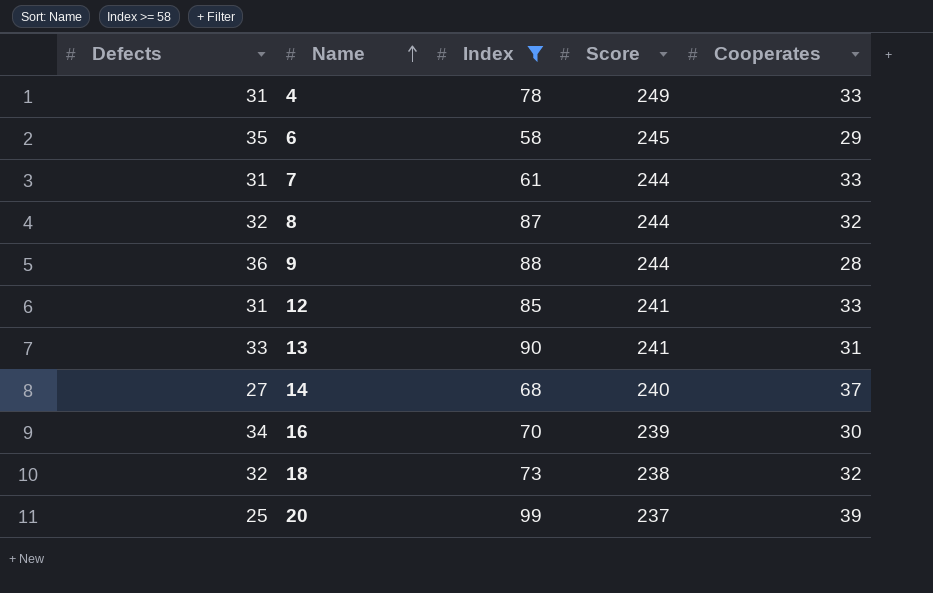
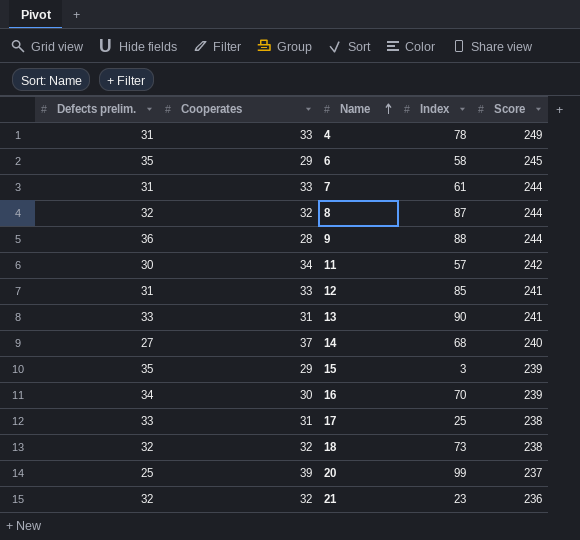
filter: Index >= 58 -> none
column name: Defects -> Defects prelim.
column Cooperates | position: 5 -> 2

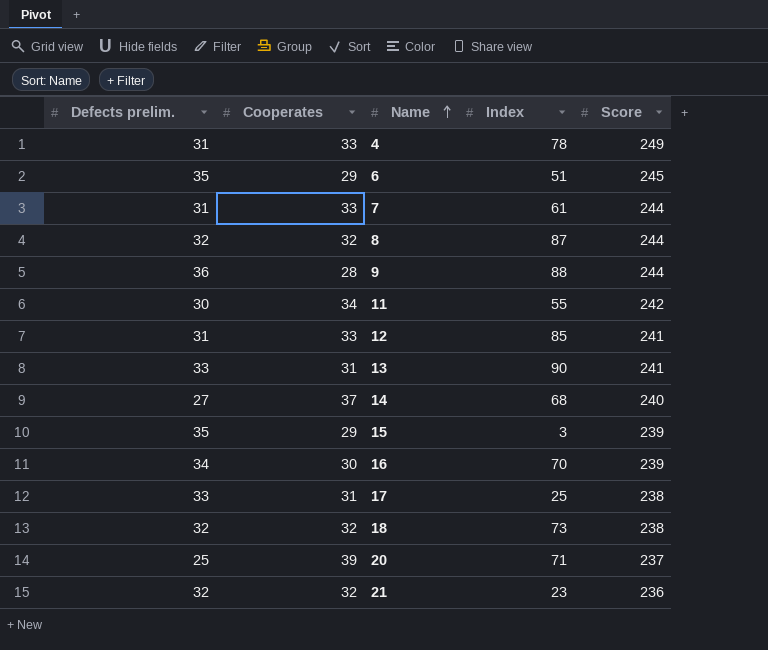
6 | Index: 58 -> 51
11 | Index: 57 -> 55
20 | Index: 99 -> 71

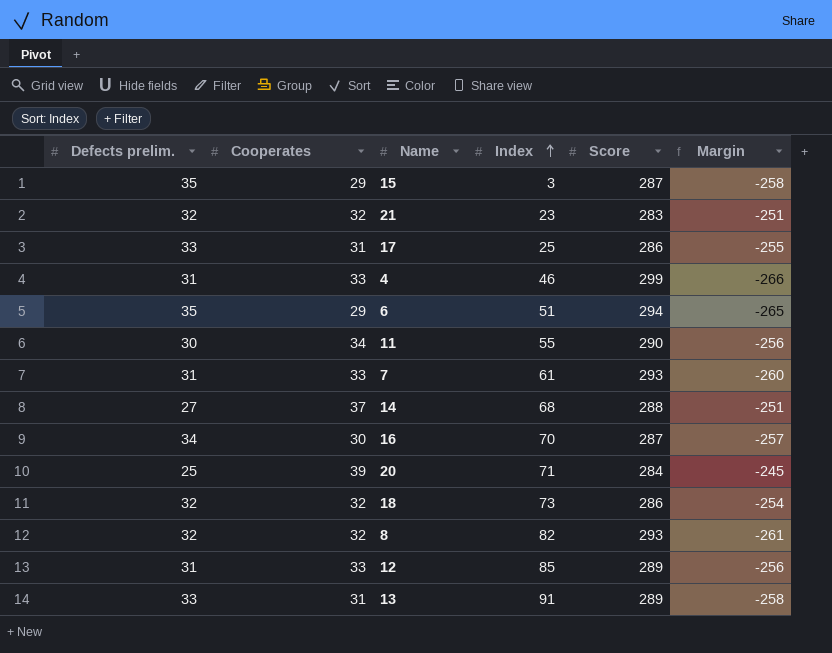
row order: Name ascending -> Index ascending
column Margin | formula: none -> [Cooperates] - [Score]
row 9: 36 | 28 | 88 | 244 -> none
15 | Score: 239 -> 287
21 | Score: 236 -> 283
17 | Score: 238 -> 286
4 | Index: 78 -> 46
4 | Score: 249 -> 299
6 | Score: 245 -> 294
11 | Score: 242 -> 290
7 | Score: 244 -> 293
14 | Score: 240 -> 288
16 | Score: 239 -> 287
20 | Score: 237 -> 284
18 | Score: 238 -> 286
8 | Index: 87 -> 82
8 | Score: 244 -> 293
12 | Score: 241 -> 289
13 | Index: 90 -> 91
13 | Score: 241 -> 289

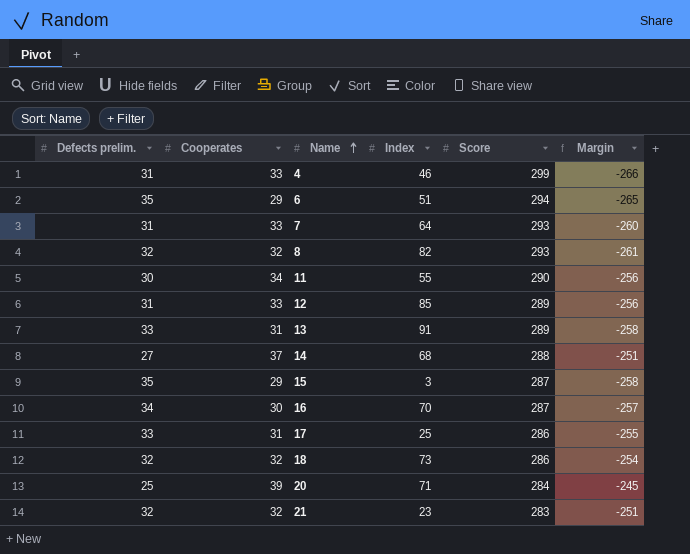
row order: Index ascending -> Name ascending
7 | Index: 61 -> 64

